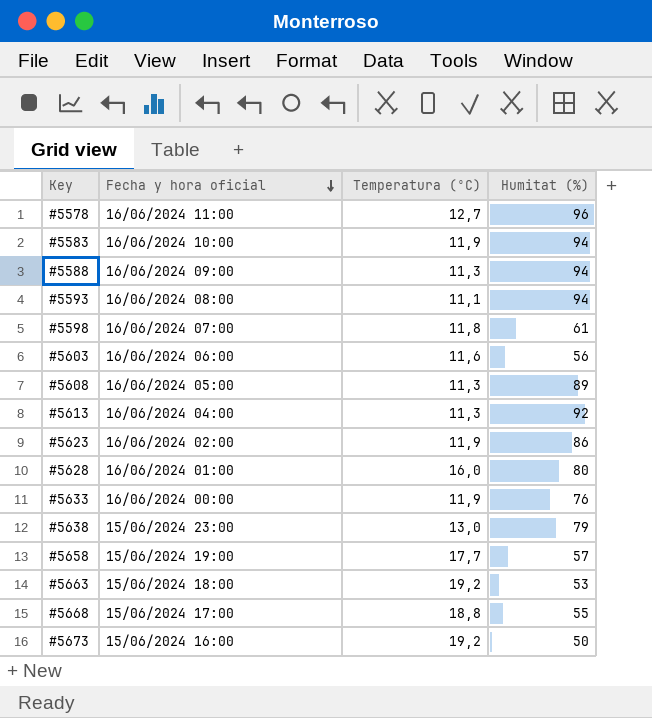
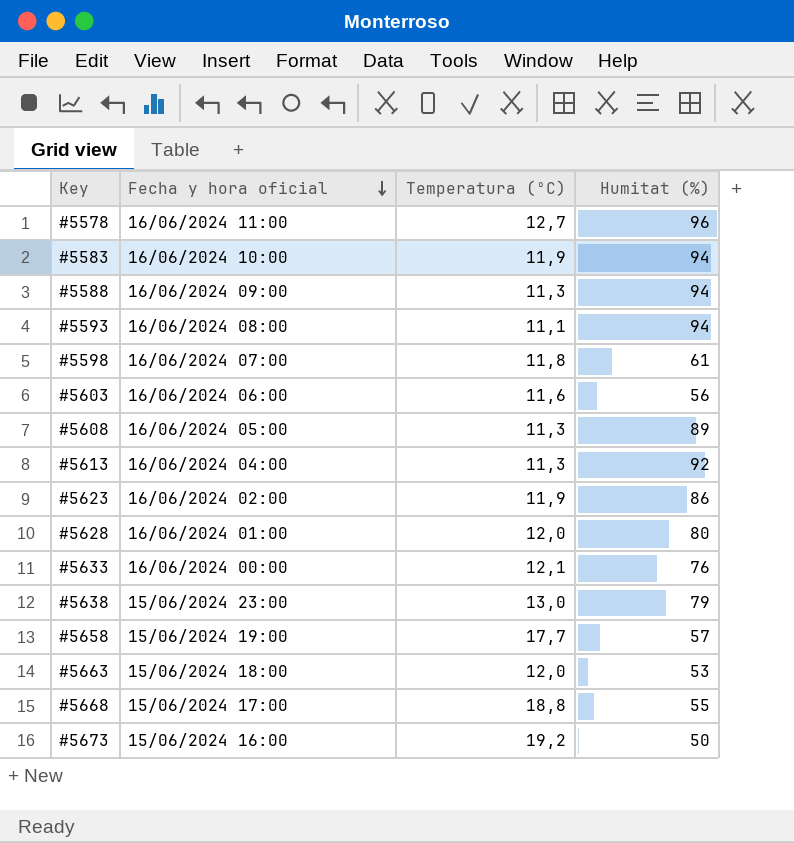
#5628 | Temperatura (ºC): 16,0 -> 12,0
#5633 | Temperatura (ºC): 11,9 -> 12,1
#5663 | Temperatura (ºC): 19,2 -> 12,0

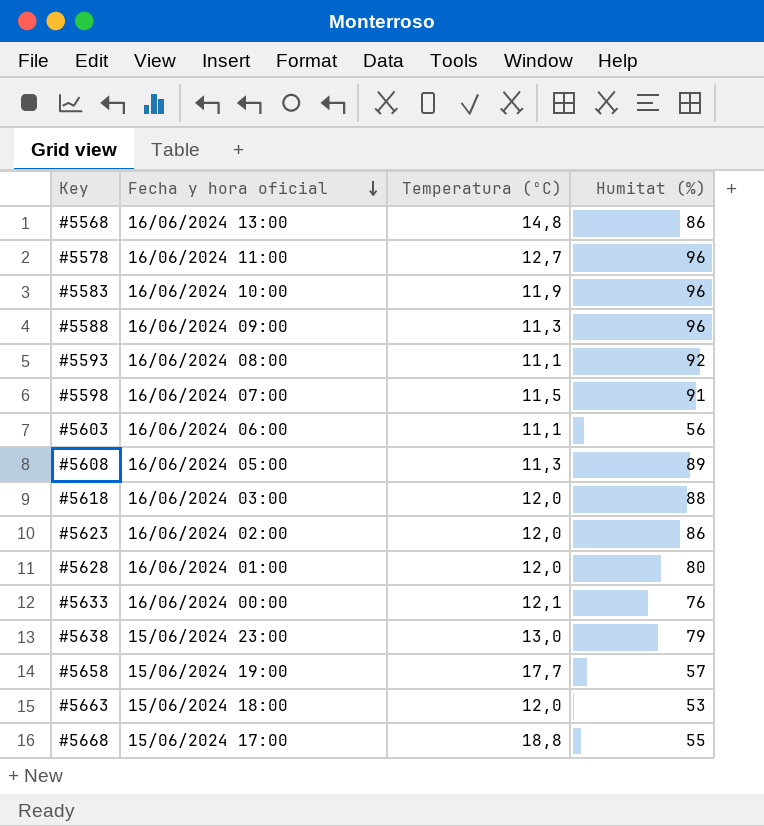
row #5613: 16/06/2024 04:00 | 11,3 | 92 -> none
row #5673: 15/06/2024 16:00 | 19,2 | 50 -> none
row #5568: none -> 16/06/2024 13:00 | 14,8 | 86
#5583 | Humitat (%): 94 -> 96
#5588 | Humitat (%): 94 -> 96
#5593 | Humitat (%): 94 -> 92
#5598 | Temperatura (ºC): 11,8 -> 11,5
#5598 | Humitat (%): 61 -> 91
#5603 | Temperatura (ºC): 11,6 -> 11,1
row #5618: none -> 16/06/2024 03:00 | 12,0 | 88
#5623 | Temperatura (ºC): 11,9 -> 12,0

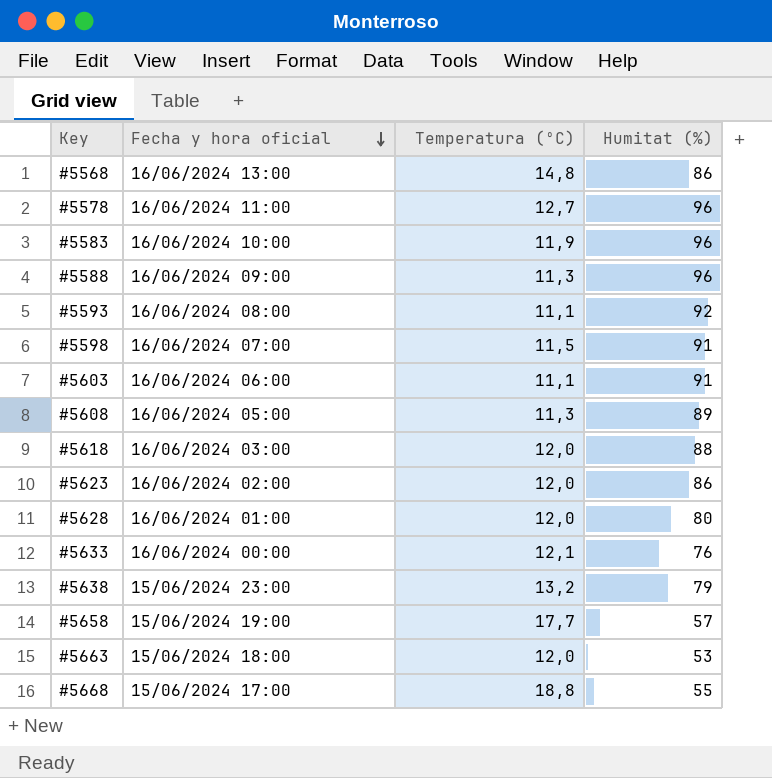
#5603 | Humitat (%): 56 -> 91
#5638 | Temperatura (ºC): 13,0 -> 13,2

